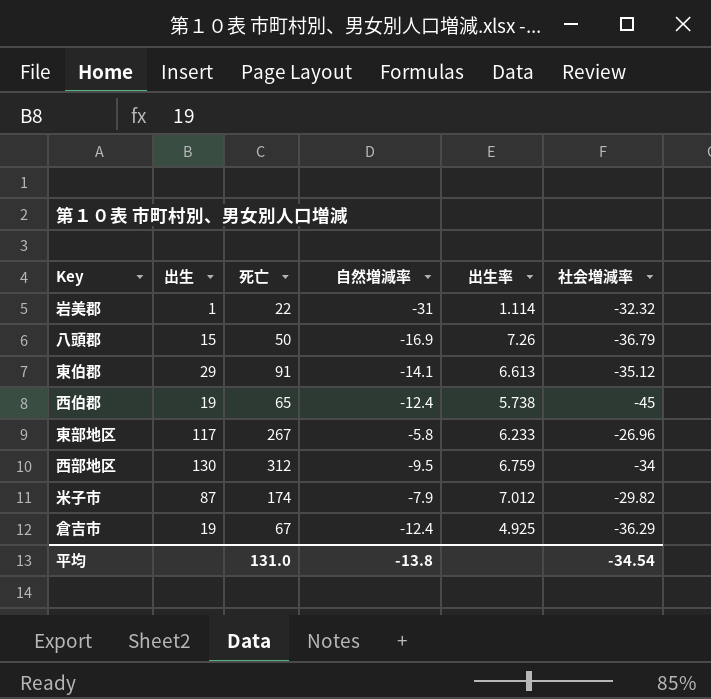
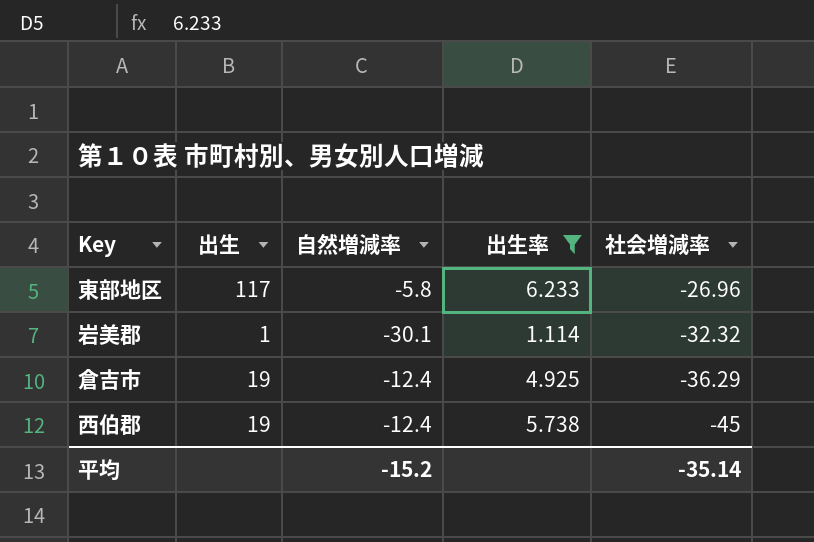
filter: none -> 出生率 <= 6.233
row order: none -> 社会増減率 descending
column 死亡 | position: 3 -> none
岩美郡 | 自然増減率: -31 -> -30.1
平均 | 自然増減率: -13.8 -> -15.2
平均 | 社会増減率: -34.54 -> -35.14

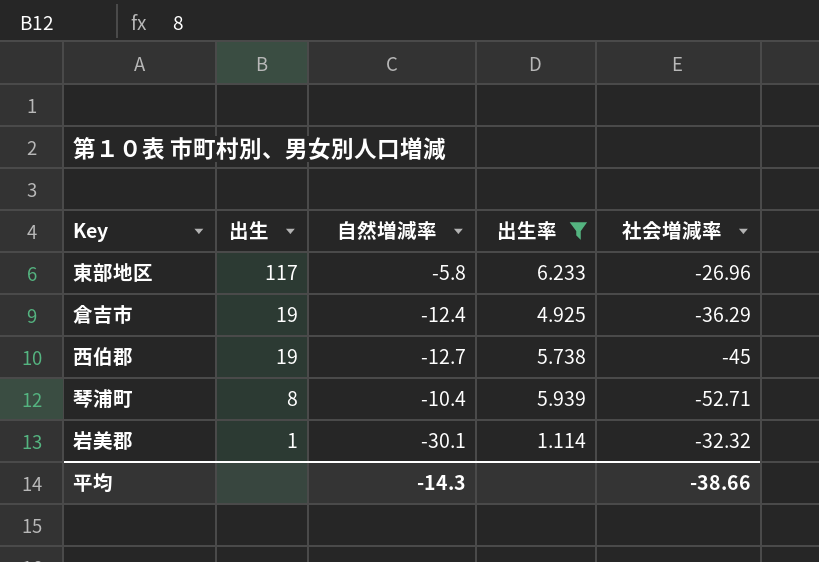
row order: 社会増減率 descending -> 出生 descending
西伯郡 | 自然増減率: -12.4 -> -12.7
row 琴浦町: none -> 8 | -10.4 | 5.939 | -52.71
平均 | 自然増減率: -15.2 -> -14.3
平均 | 社会増減率: -35.14 -> -38.66

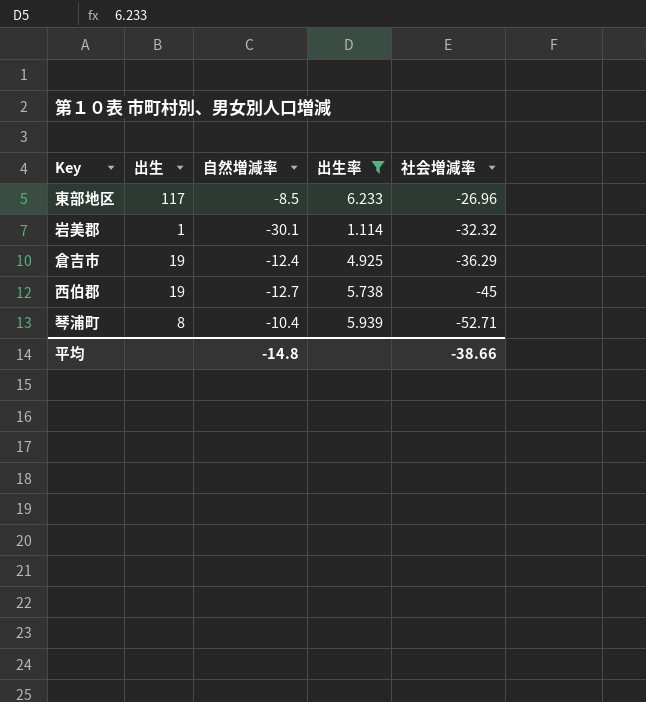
row order: 出生 descending -> 社会増減率 descending
東部地区 | 自然増減率: -5.8 -> -8.5
平均 | 自然増減率: -14.3 -> -14.8

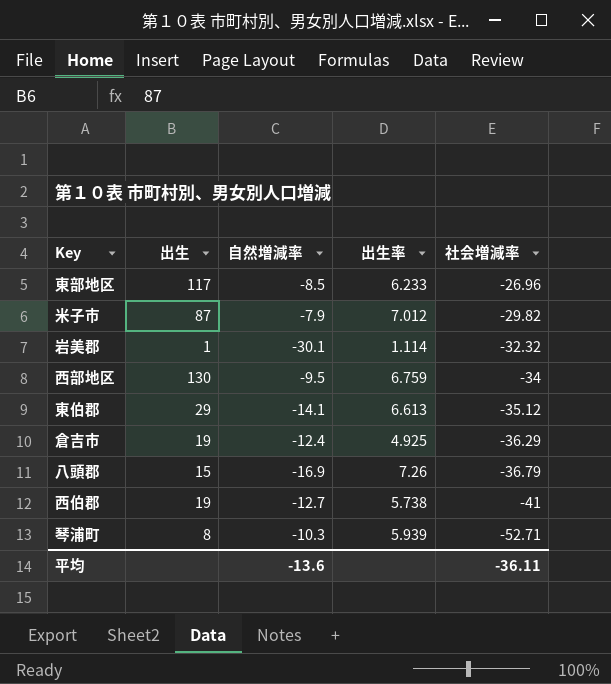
filter: 出生率 <= 6.233 -> none
西伯郡 | 社会増減率: -45 -> -41
琴浦町 | 自然増減率: -10.4 -> -10.3
平均 | 自然増減率: -14.8 -> -13.6
平均 | 社会増減率: -38.66 -> -36.11

